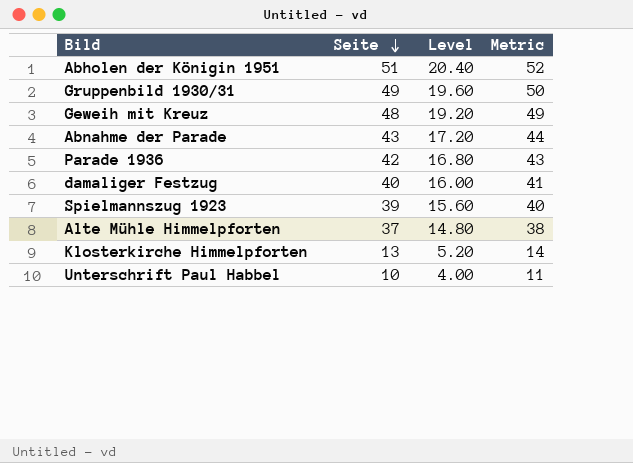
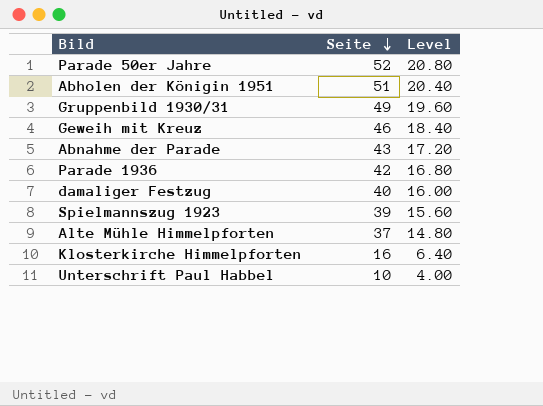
column Metric | formula: [Seite] + 1 -> none
row Parade 50er Jahre: none -> 52 | 20.80
Geweih mit Kreuz | Seite: 48 -> 46
Geweih mit Kreuz | Level: 19.20 -> 18.40
Klosterkirche Himmelpforten | Seite: 13 -> 16
Klosterkirche Himmelpforten | Level: 5.20 -> 6.40

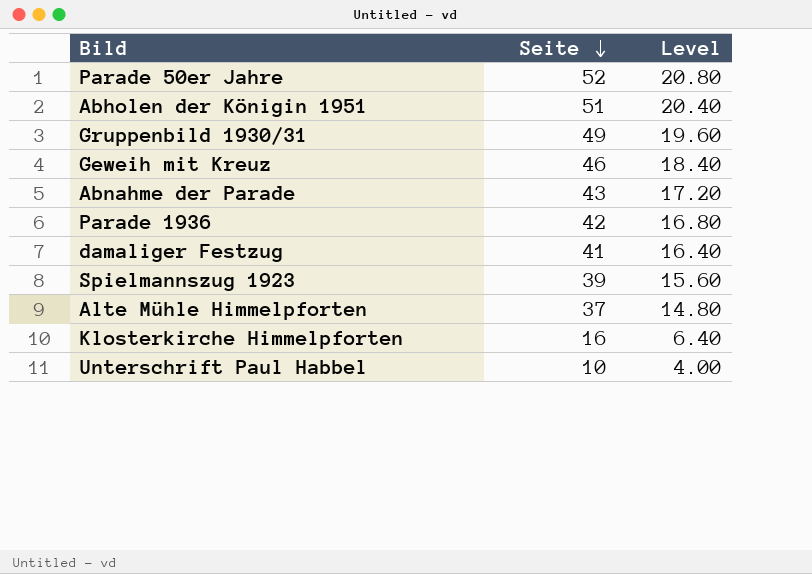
damaliger Festzug | Seite: 40 -> 41
damaliger Festzug | Level: 16.00 -> 16.40

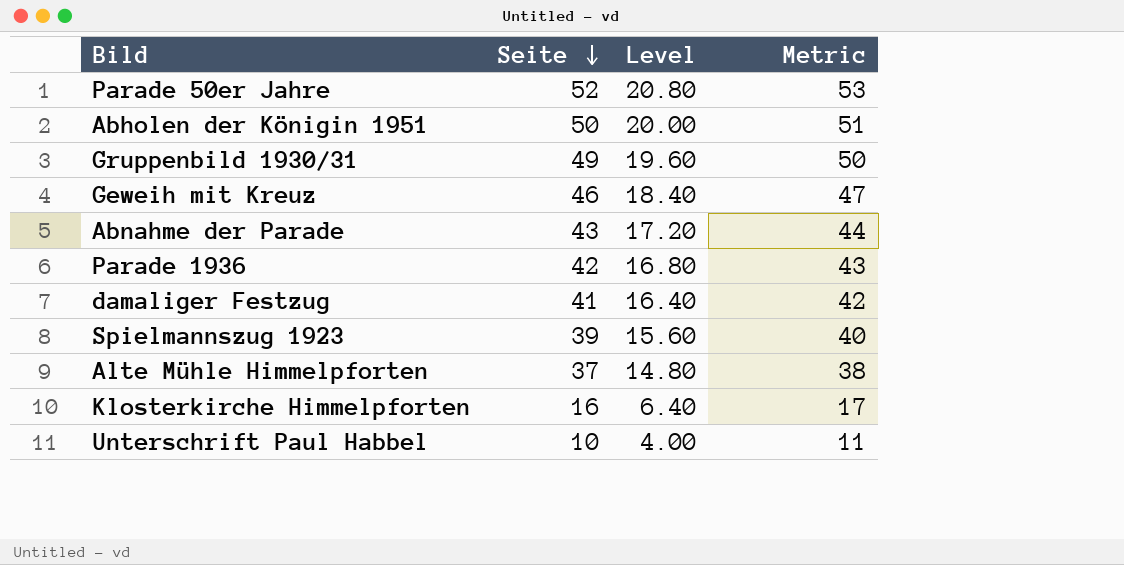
column Metric | formula: none -> [Seite] + 1
Abholen der Königin 1951 | Seite: 51 -> 50
Abholen der Königin 1951 | Level: 20.40 -> 20.00

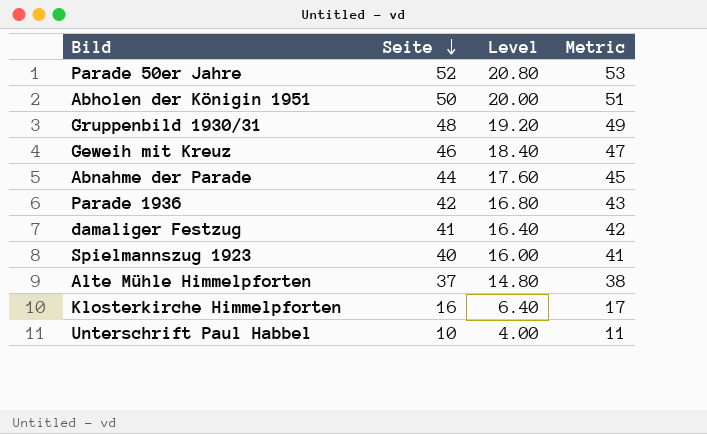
Gruppenbild 1930/31 | Seite: 49 -> 48
Gruppenbild 1930/31 | Level: 19.60 -> 19.20
Gruppenbild 1930/31 | Metric: 50 -> 49
Abnahme der Parade | Seite: 43 -> 44
Abnahme der Parade | Level: 17.20 -> 17.60
Abnahme der Parade | Metric: 44 -> 45
Spielmannszug 1923 | Seite: 39 -> 40
Spielmannszug 1923 | Level: 15.60 -> 16.00
Spielmannszug 1923 | Metric: 40 -> 41

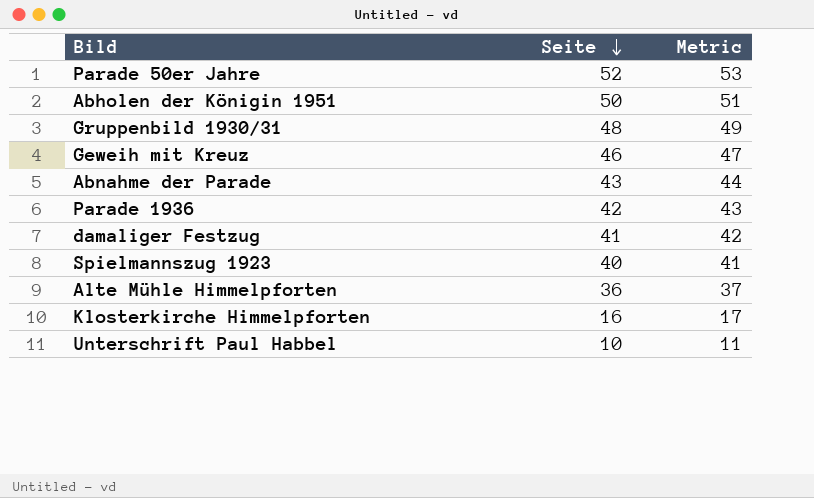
column Level | formula: [Seite] * 0.4 -> none
Abnahme der Parade | Seite: 44 -> 43
Abnahme der Parade | Metric: 45 -> 44
Alte Mühle Himmelpforten | Seite: 37 -> 36
Alte Mühle Himmelpforten | Metric: 38 -> 37

